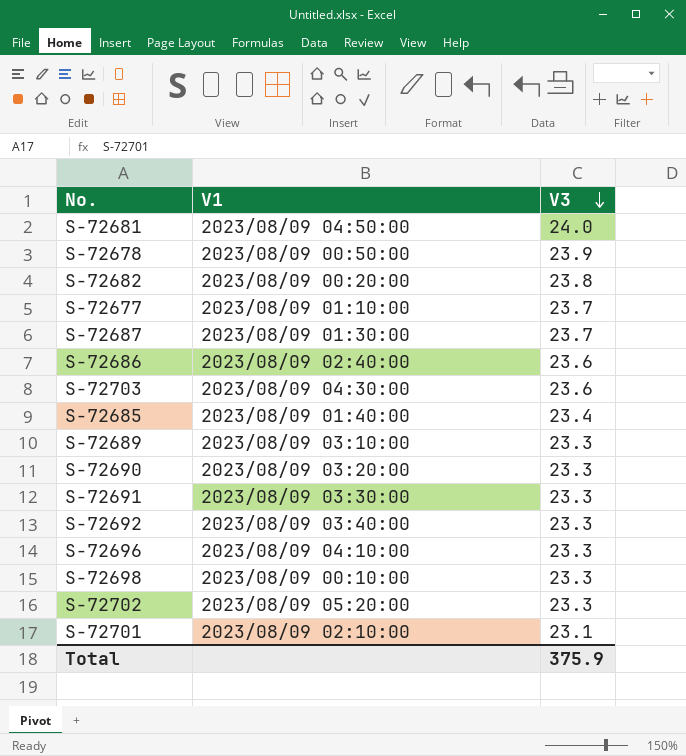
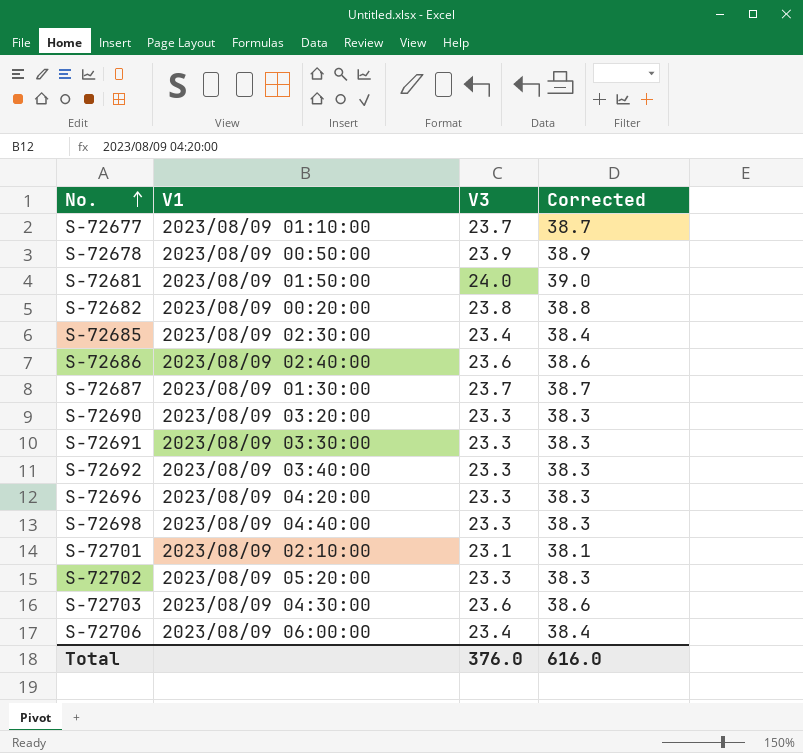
row order: V3 descending -> No. ascending
column Corrected | formula: none -> [V3] + 15
row S-72689: 2023/08/09 03:10:00 | 23.3 -> none
S-72681 | V1: 2023/08/09 04:50:00 -> 2023/08/09 01:50:00
S-72685 | V1: 2023/08/09 01:40:00 -> 2023/08/09 02:30:00
S-72696 | V1: 2023/08/09 04:10:00 -> 2023/08/09 04:20:00
S-72698 | V1: 2023/08/09 00:10:00 -> 2023/08/09 04:40:00
row S-72706: none -> 2023/08/09 06:00:00 | 23.4 | 38.4
Total | V3: 375.9 -> 376.0

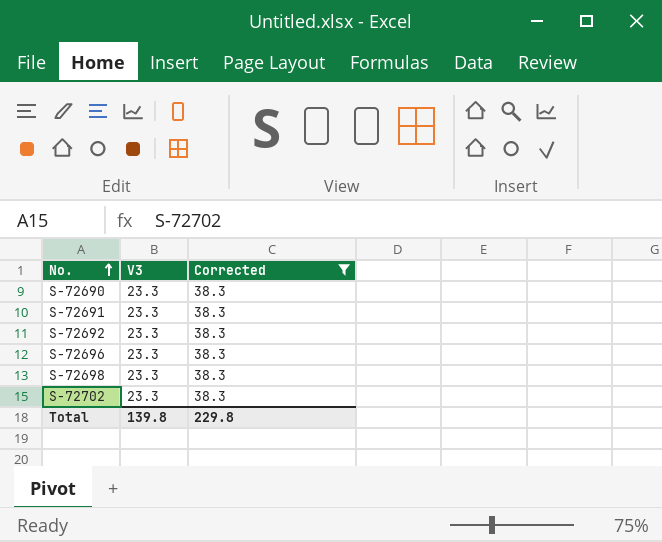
filter: none -> Corrected = 38.3
column V1 | position: 2 -> none
Total | V3: 376.0 -> 139.8
Total | Corrected: 616.0 -> 229.8

